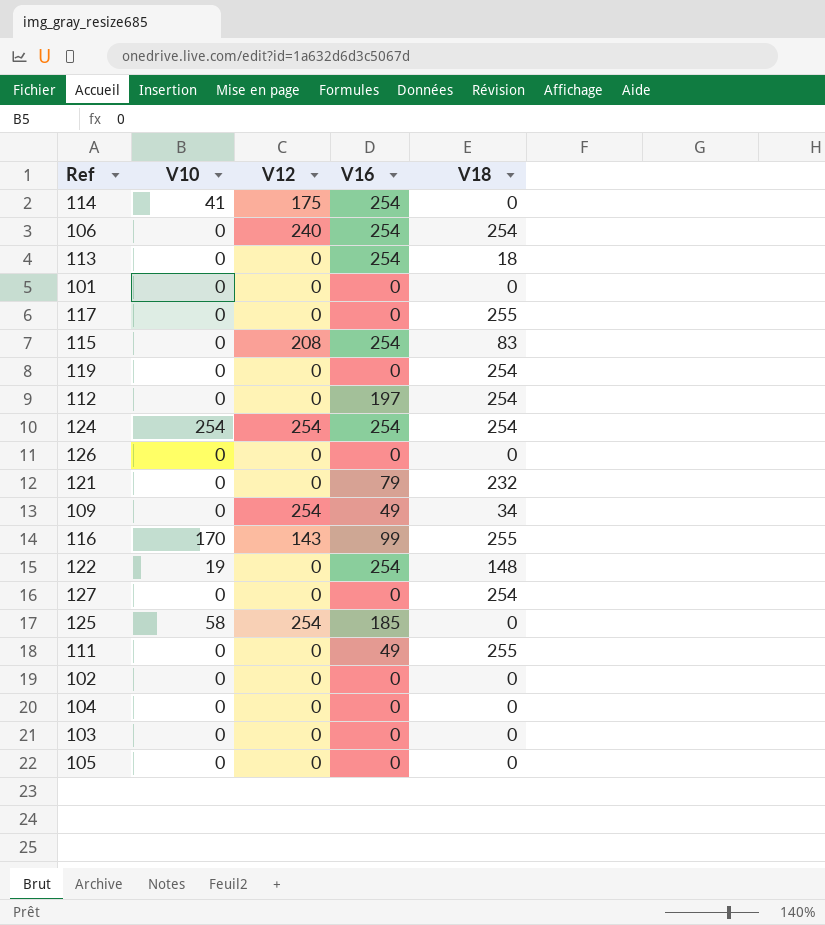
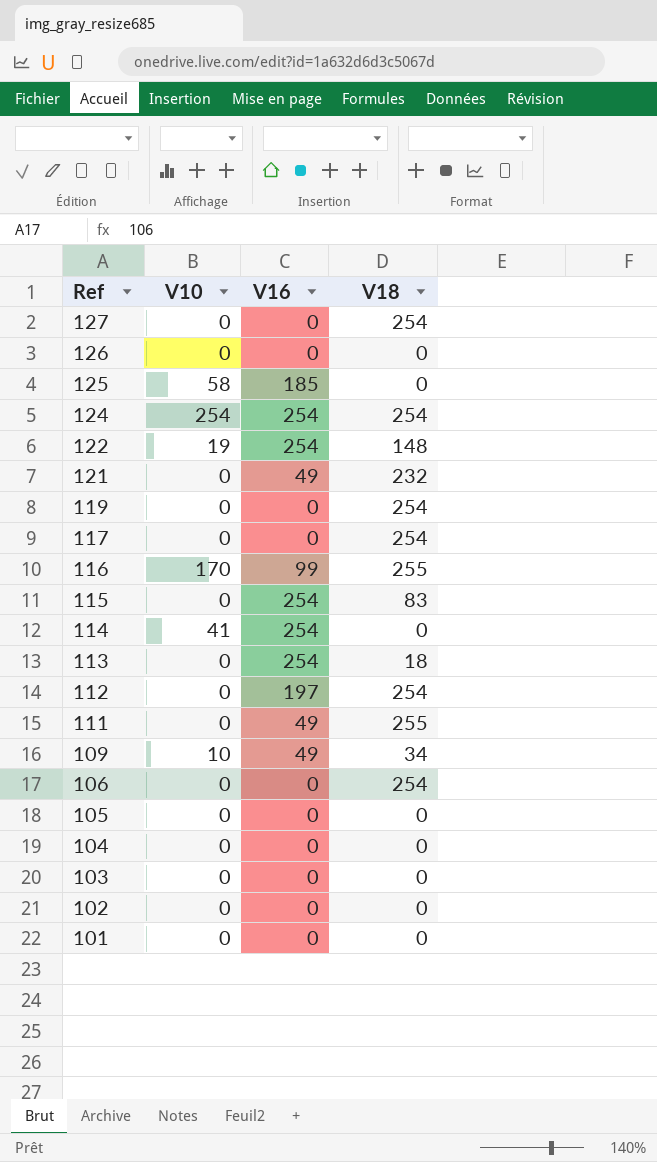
row order: none -> Ref descending
column V12 | position: 3 -> none
121 | V16: 79 -> 49
117 | V18: 255 -> 254
109 | V10: 0 -> 10
106 | V16: 254 -> 0

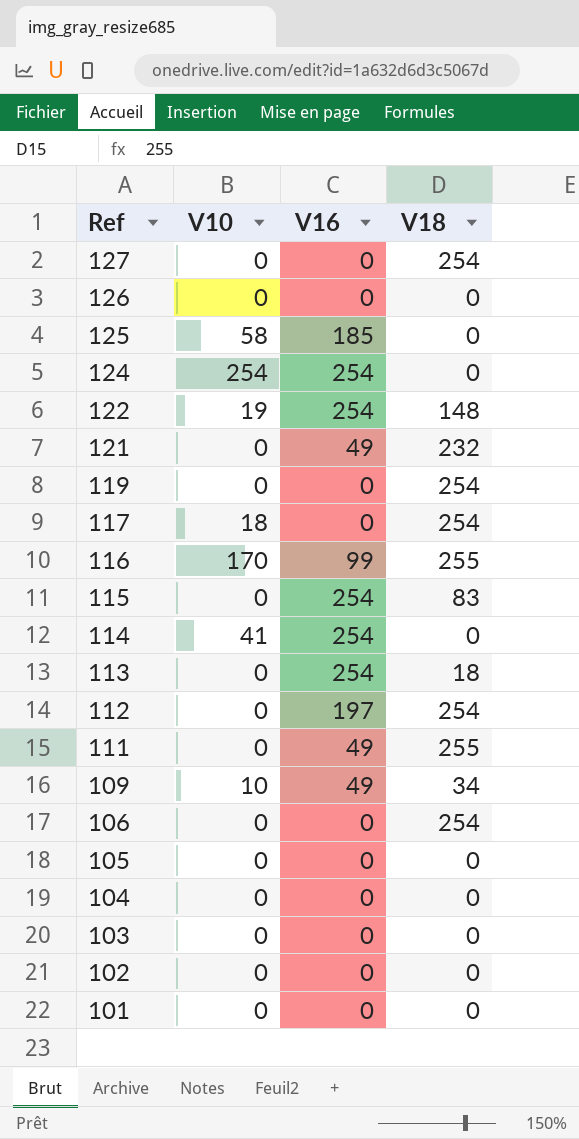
124 | V18: 254 -> 0
117 | V10: 0 -> 18

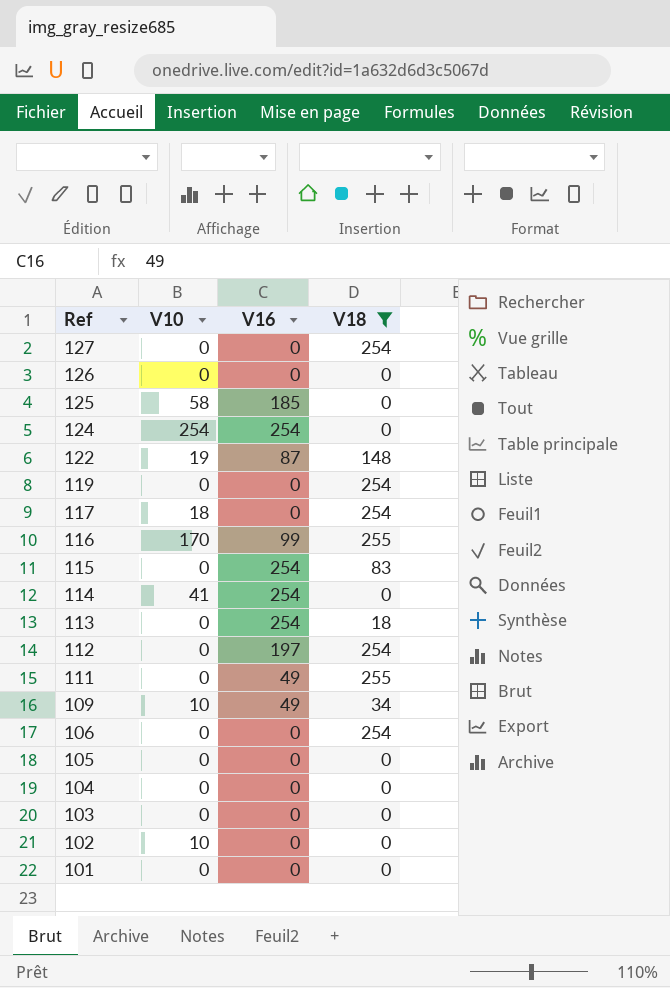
filter: none -> V18 != 232
122 | V16: 254 -> 87
102 | V10: 0 -> 10

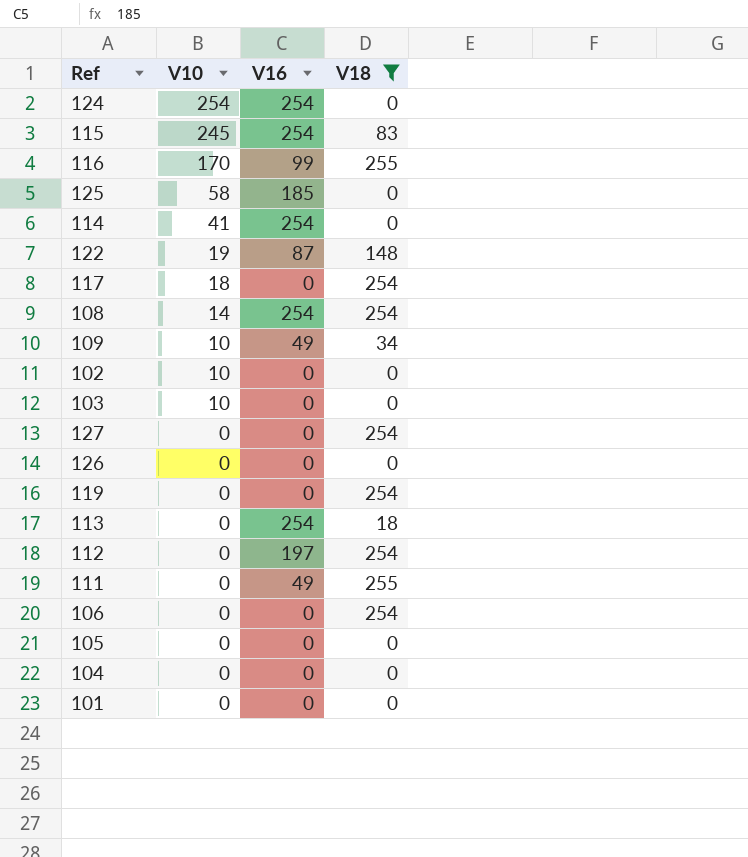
row order: Ref descending -> V10 descending
115 | V10: 0 -> 245
row 108: none -> 14 | 254 | 254
103 | V10: 0 -> 10

